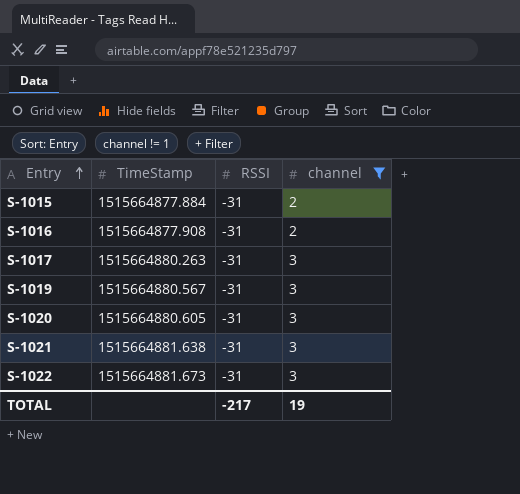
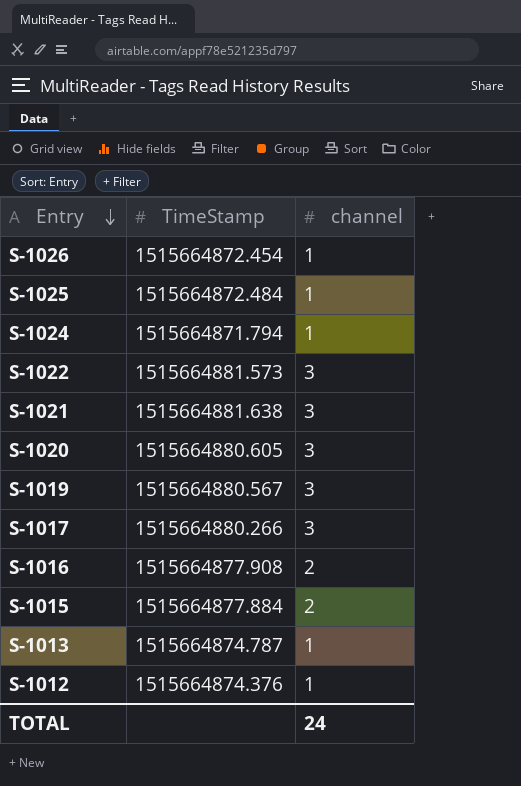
filter: channel != 1 -> none
row order: Entry ascending -> Entry descending
column RSSI | position: 3 -> none
S-1022 | TimeStamp: 1515664881.673 -> 1515664881.573
S-1017 | TimeStamp: 1515664880.263 -> 1515664880.266
TOTAL | channel: 19 -> 24

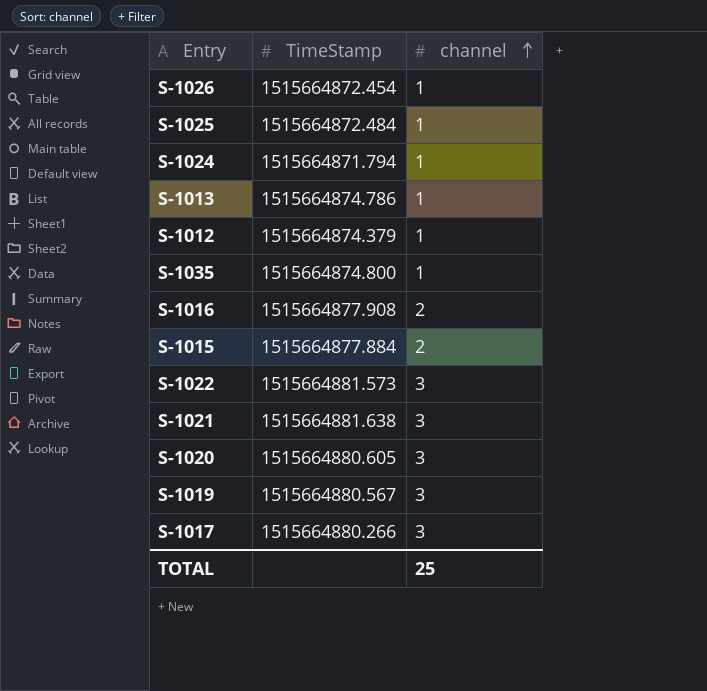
row order: Entry descending -> channel ascending
S-1013 | TimeStamp: 1515664874.787 -> 1515664874.786
S-1012 | TimeStamp: 1515664874.376 -> 1515664874.379
row S-1035: none -> 1515664874.800 | 1
TOTAL | channel: 24 -> 25

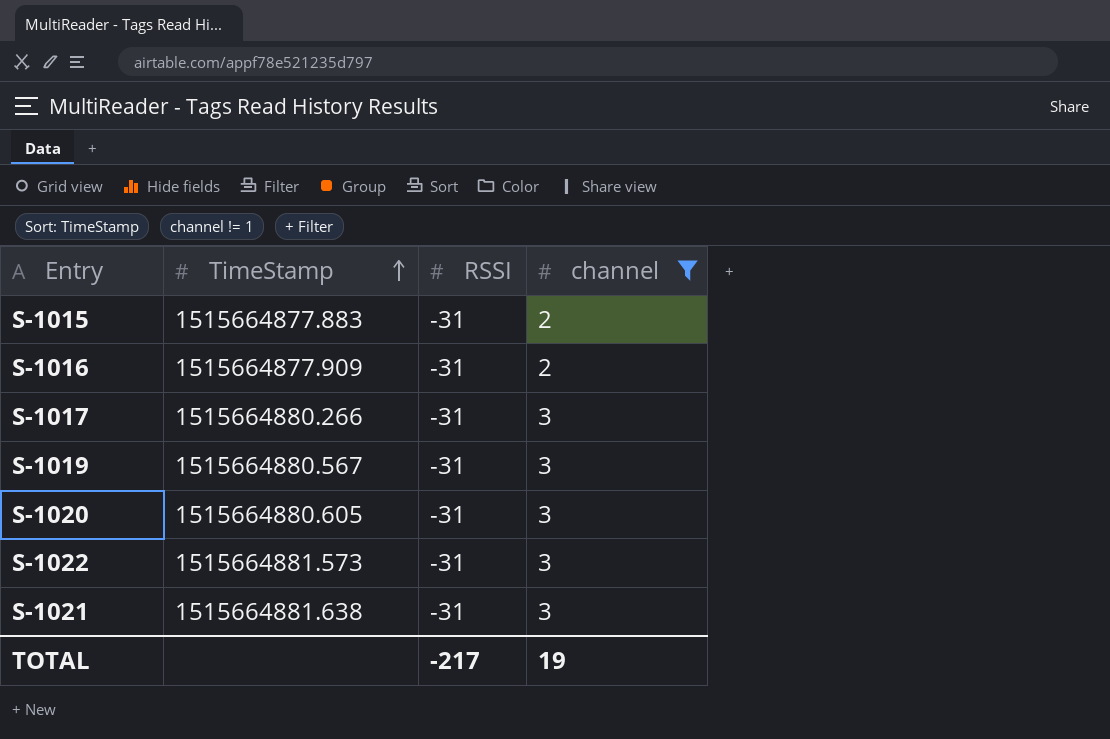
filter: none -> channel != 1
row order: channel ascending -> TimeStamp ascending
column RSSI | position: none -> 3
S-1015 | TimeStamp: 1515664877.884 -> 1515664877.883
S-1016 | TimeStamp: 1515664877.908 -> 1515664877.909
TOTAL | channel: 25 -> 19

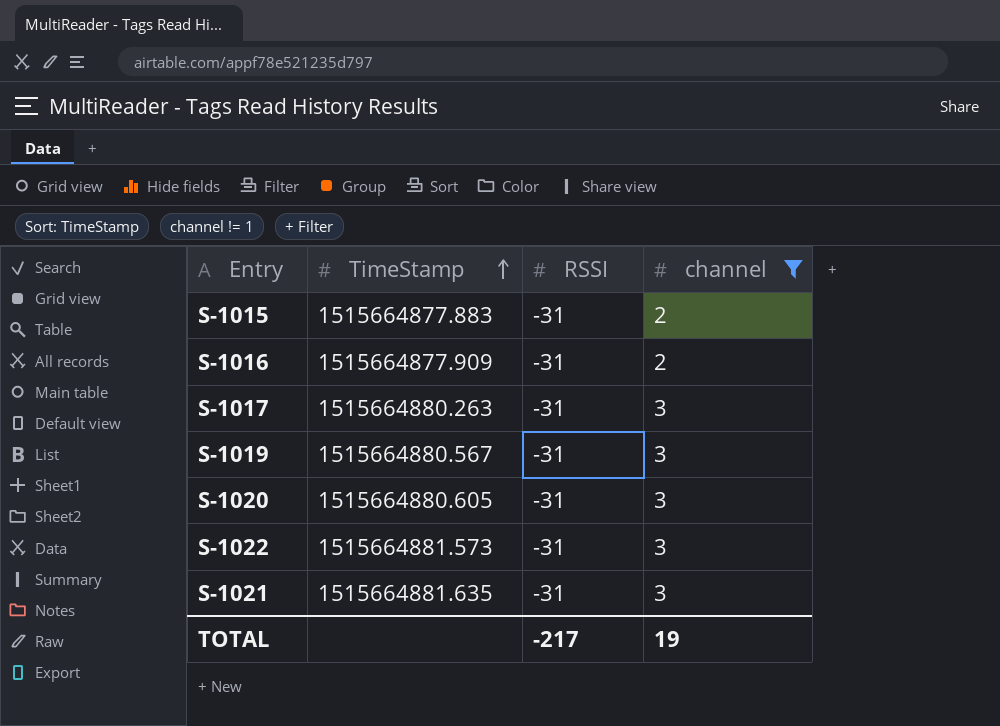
S-1017 | TimeStamp: 1515664880.266 -> 1515664880.263
S-1021 | TimeStamp: 1515664881.638 -> 1515664881.635

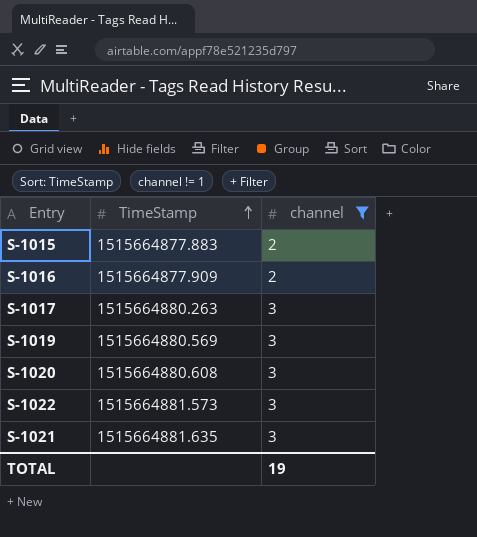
column RSSI | position: 3 -> none
S-1019 | TimeStamp: 1515664880.567 -> 1515664880.569
S-1020 | TimeStamp: 1515664880.605 -> 1515664880.608

